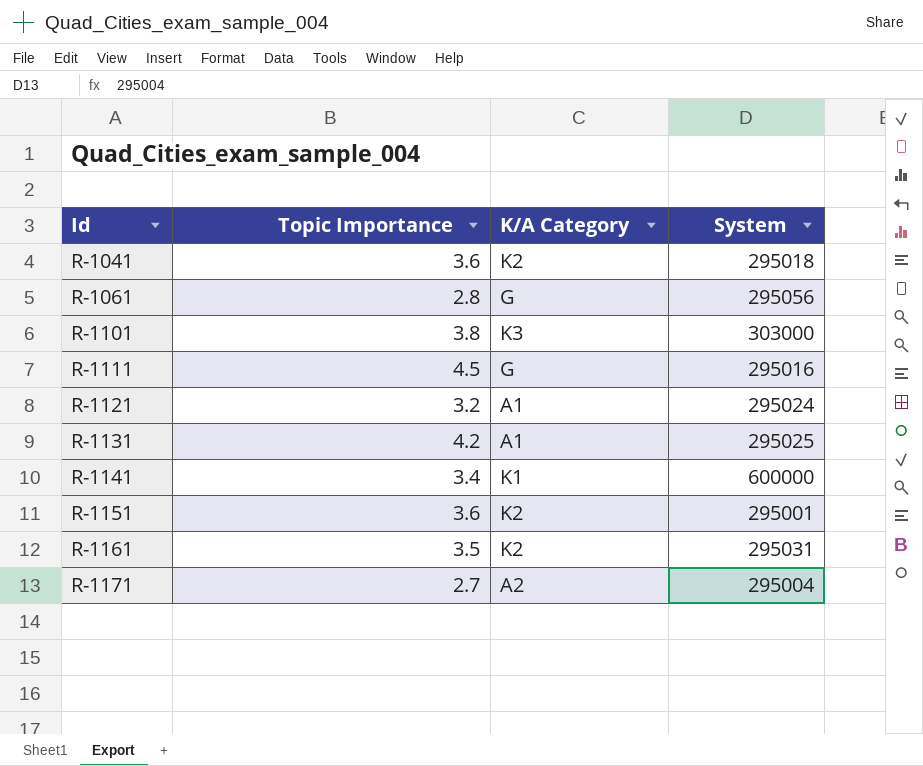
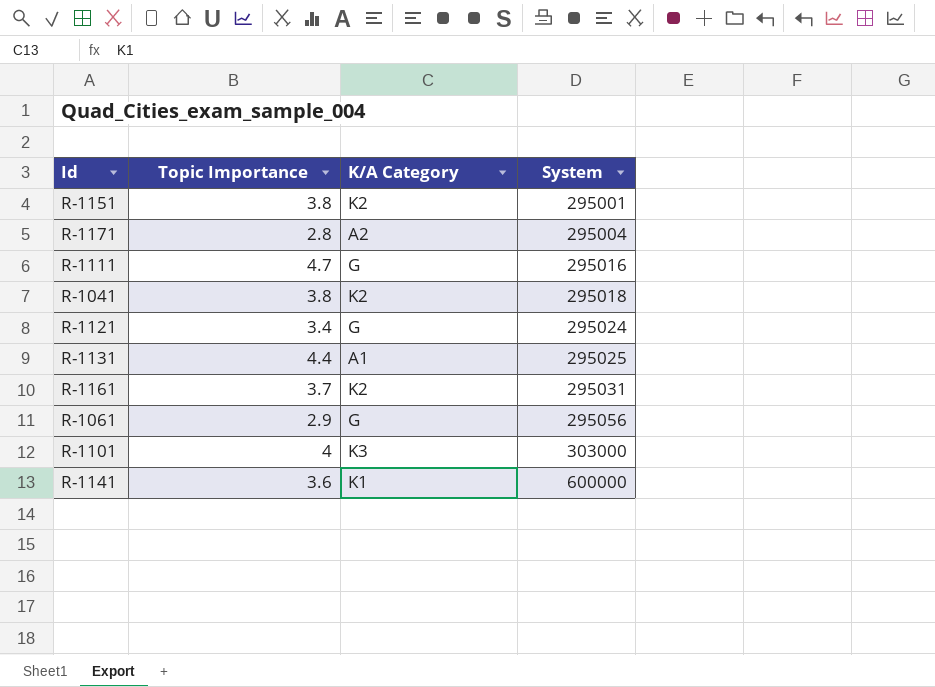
row order: Id ascending -> System ascending
R-1151 | Topic Importance: 3.6 -> 3.8
R-1171 | Topic Importance: 2.7 -> 2.8
R-1111 | Topic Importance: 4.5 -> 4.7
R-1041 | Topic Importance: 3.6 -> 3.8
R-1121 | Topic Importance: 3.2 -> 3.4
R-1121 | K/A Category: A1 -> G
R-1131 | Topic Importance: 4.2 -> 4.4
R-1161 | Topic Importance: 3.5 -> 3.7
R-1061 | Topic Importance: 2.8 -> 2.9
R-1101 | Topic Importance: 3.8 -> 4
R-1141 | Topic Importance: 3.4 -> 3.6

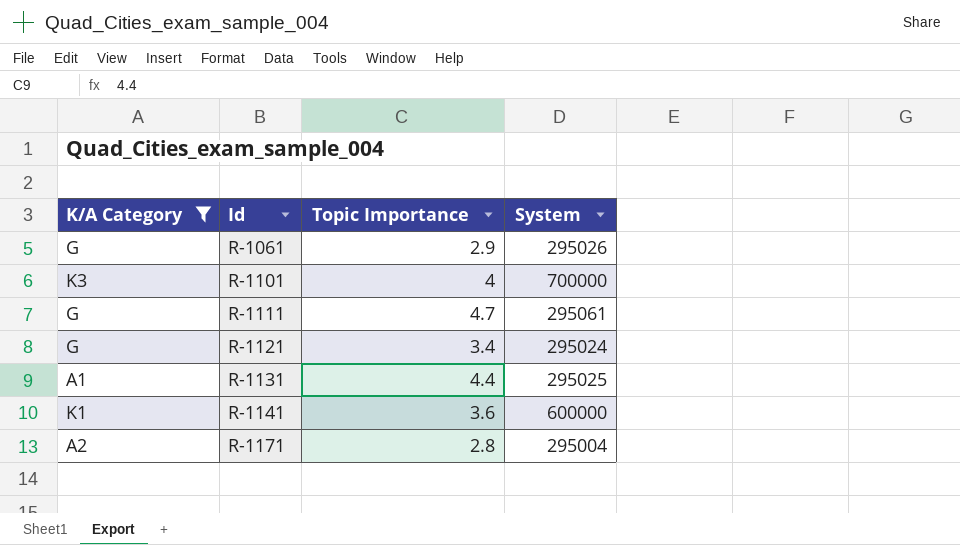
filter: none -> K/A Category != K2
row order: System ascending -> Id ascending
column K/A Category | position: 3 -> 1
R-1061 | System: 295056 -> 295026
R-1101 | System: 303000 -> 700000
R-1111 | System: 295016 -> 295061

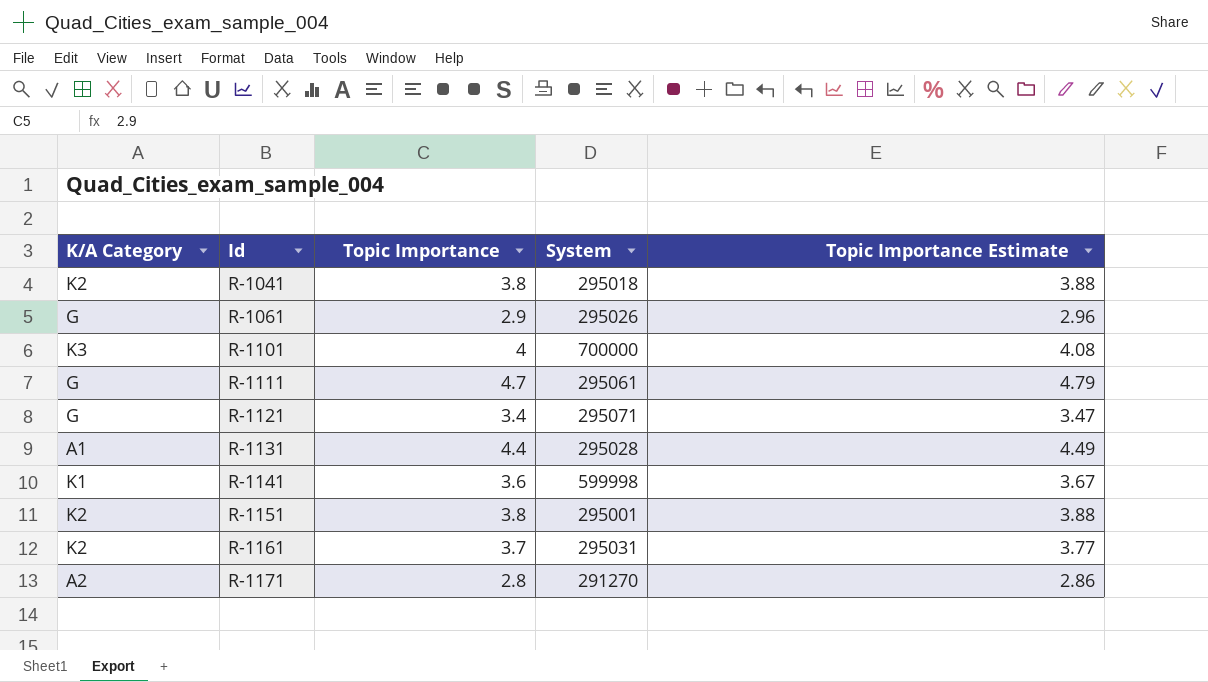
filter: K/A Category != K2 -> none
column Topic Importance Estimate | formula: none -> [Topic Importance] * 1.02
R-1121 | System: 295024 -> 295071
R-1131 | System: 295025 -> 295028
R-1141 | System: 600000 -> 599998
R-1171 | System: 295004 -> 291270

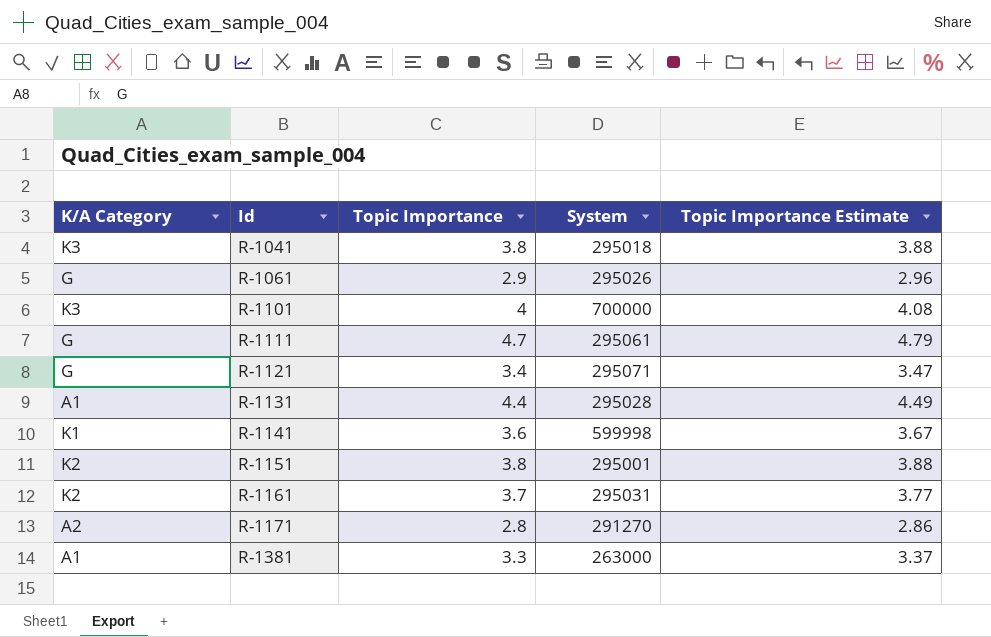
R-1041 | K/A Category: K2 -> K3
row R-1381: none -> A1 | 3.3 | 263000 | 3.37

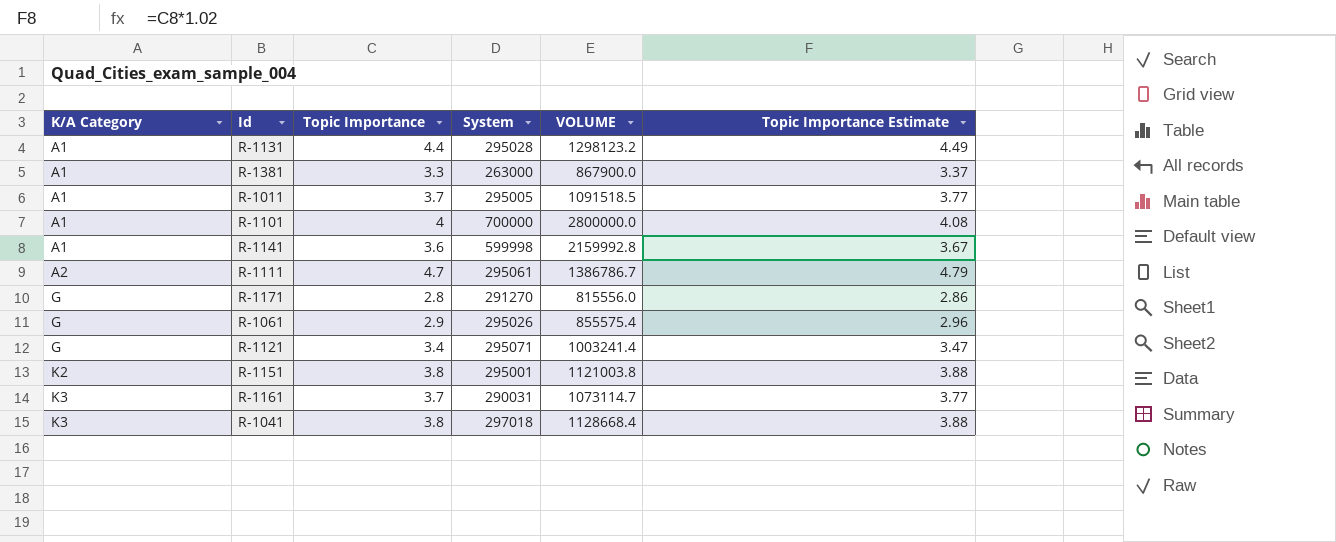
row order: Id ascending -> K/A Category ascending
column VOLUME | formula: none -> [Topic Importance] * [System]
row R-1011: none -> A1 | 3.7 | 295005 | 1091518.5 | 3.77
R-1101 | K/A Category: K3 -> A1
R-1141 | K/A Category: K1 -> A1
R-1111 | K/A Category: G -> A2
R-1171 | K/A Category: A2 -> G
R-1161 | K/A Category: K2 -> K3
R-1161 | System: 295031 -> 290031
R-1041 | System: 295018 -> 297018

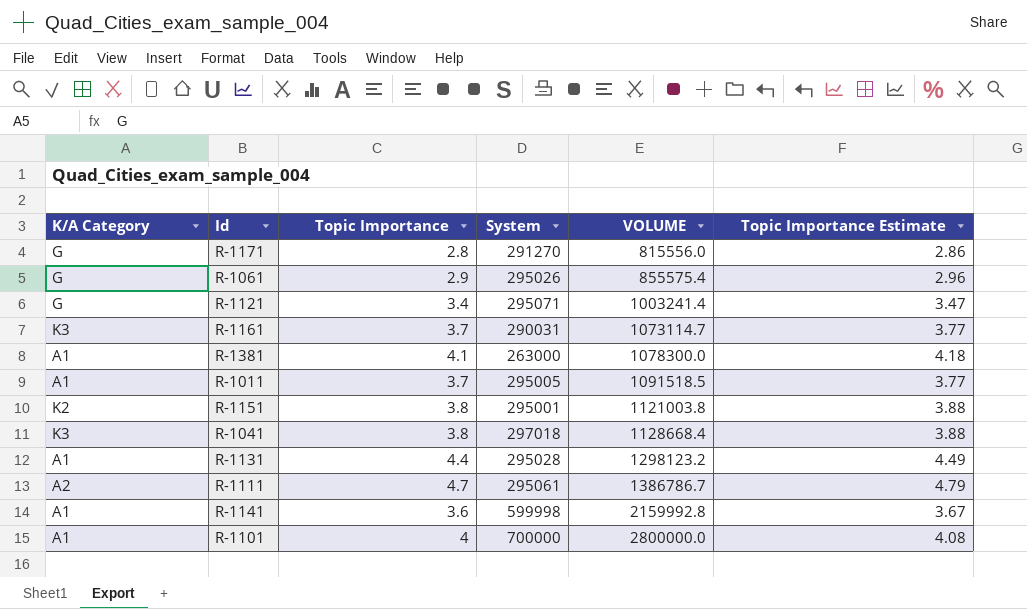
row order: K/A Category ascending -> VOLUME ascending
R-1381 | Topic Importance: 3.3 -> 4.1
R-1381 | VOLUME: 867900.0 -> 1078300.0
R-1381 | Topic Importance Estimate: 3.37 -> 4.18

